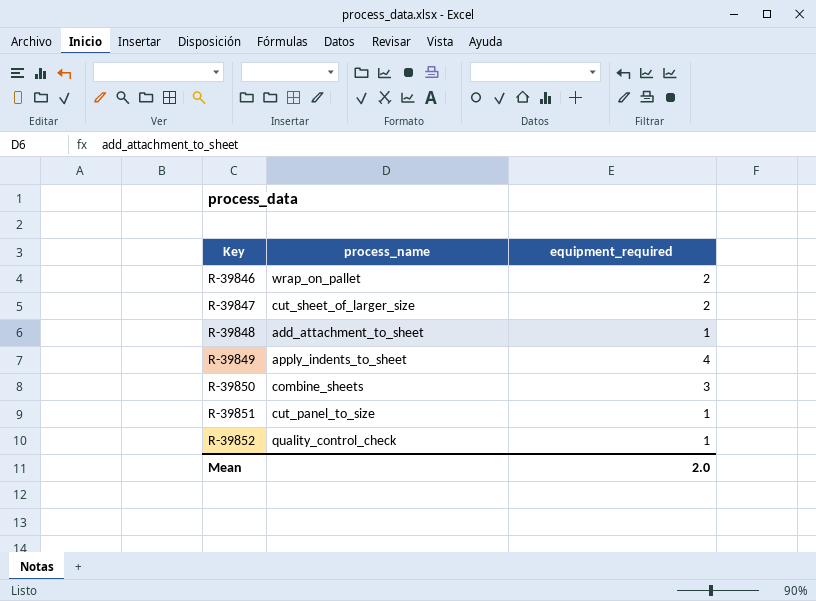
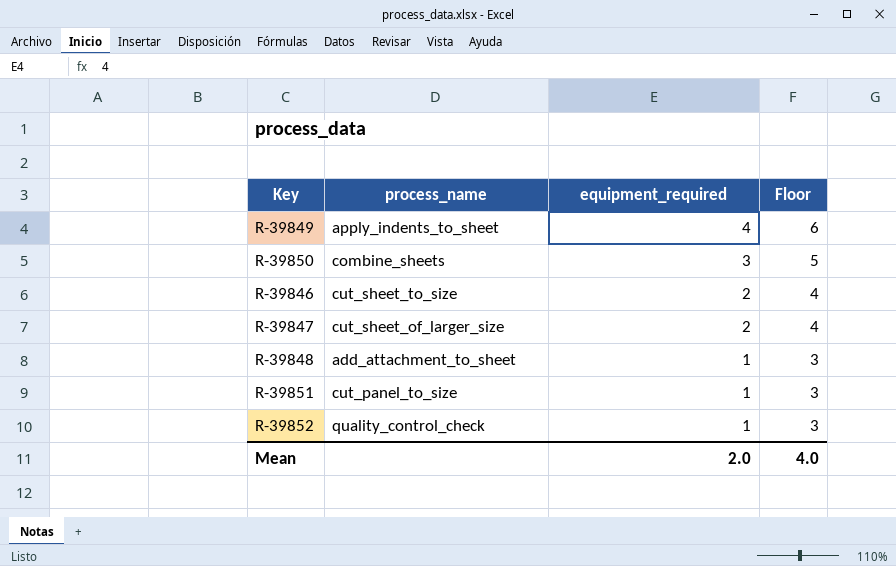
row order: Key ascending -> equipment_required descending
column Floor | formula: none -> [equipment_required] + 2
R-39846 | process_name: wrap_on_pallet -> cut_sheet_to_size

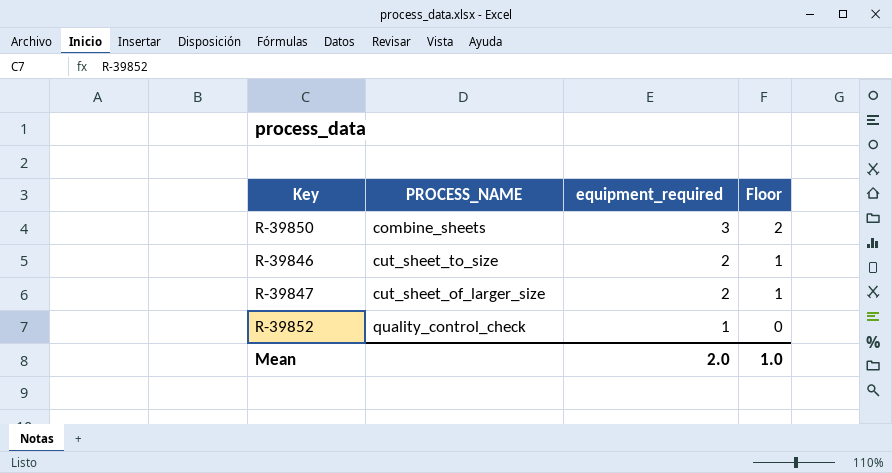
column name: process_name -> PROCESS_NAME
column Floor | formula: [equipment_required] + 2 -> [equipment_required] - 1
row R-39849: apply_indents_to_sheet | 4 | 6 -> none
row R-39848: add_attachment_to_sheet | 1 | 3 -> none
row R-39851: cut_panel_to_size | 1 | 3 -> none
Mean | Floor: 4.0 -> 1.0

